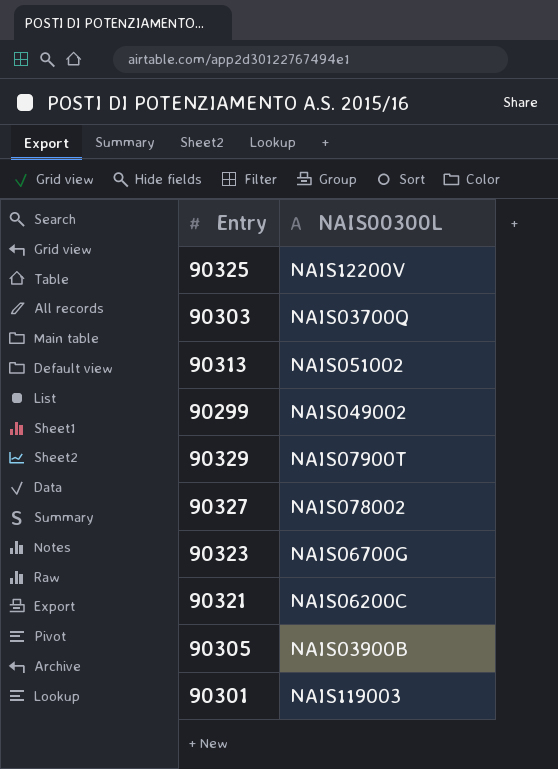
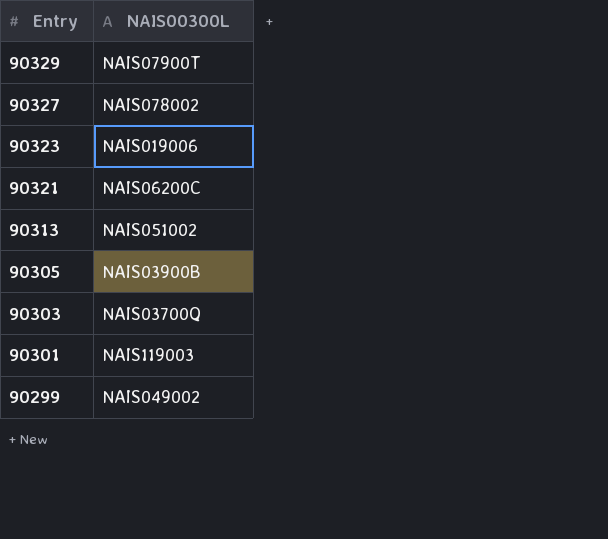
row order: none -> Entry descending
row 90325: NAIS12200V -> none
90323 | NAIS00300L: NAIS06700G -> NAIS019006

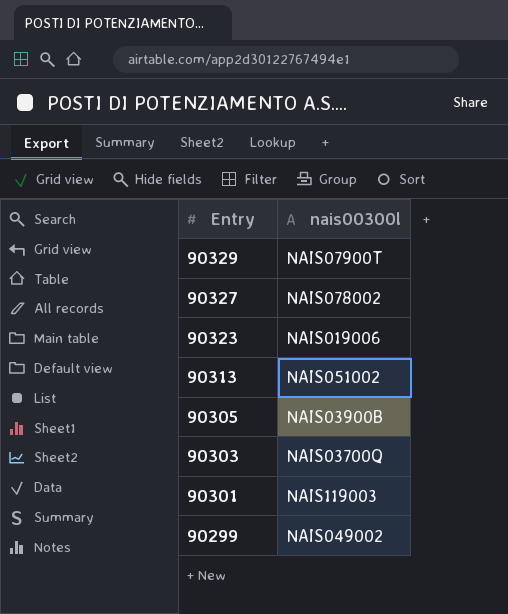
column name: NAIS00300L -> nais00300l
row 90321: NAIS06200C -> none

